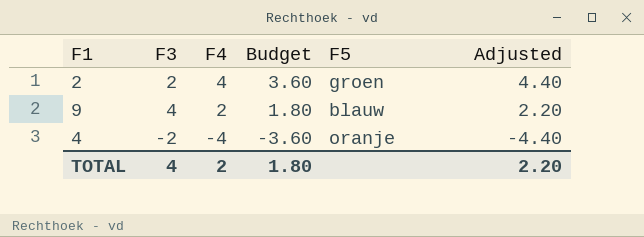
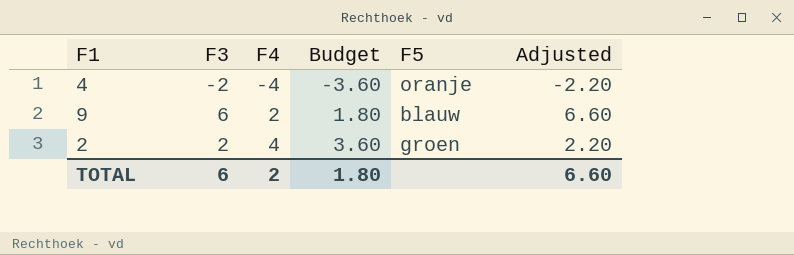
row order: F4 descending -> F4 ascending
column Adjusted | formula: [F4] * 1.1 -> [F3] * 1.1
9 | F3: 4 -> 6
TOTAL | F3: 4 -> 6
TOTAL | Adjusted: 2.20 -> 6.60

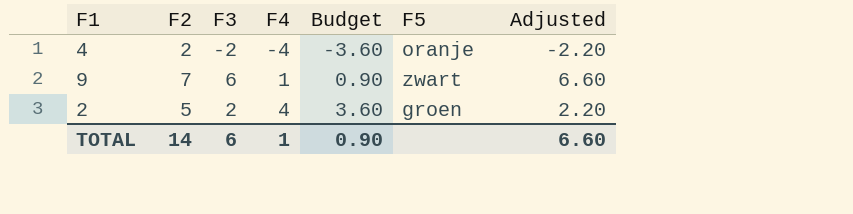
column F2 | position: none -> 2
9 | F4: 2 -> 1
9 | Budget: 1.80 -> 0.90
9 | F5: blauw -> zwart
TOTAL | F4: 2 -> 1
TOTAL | Budget: 1.80 -> 0.90

